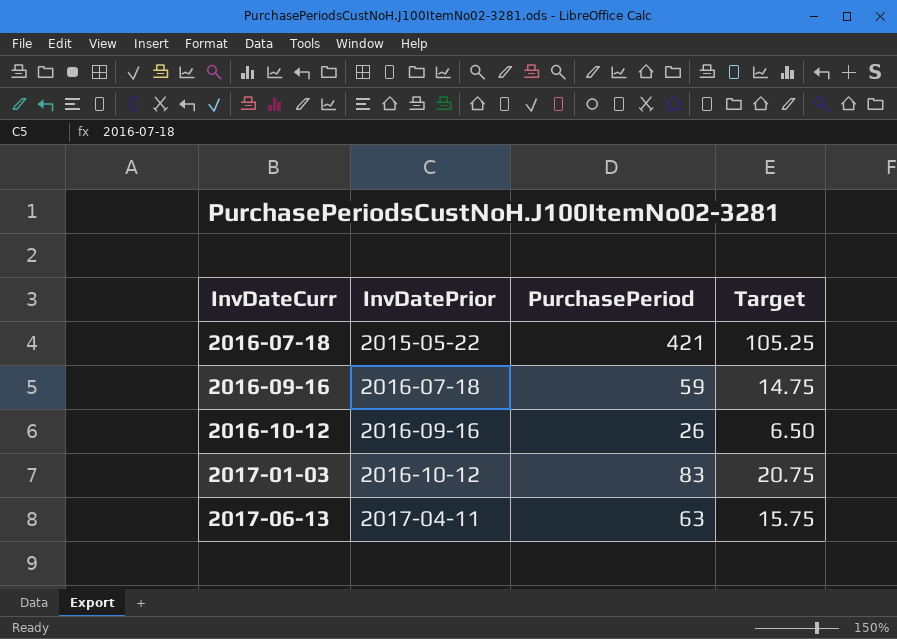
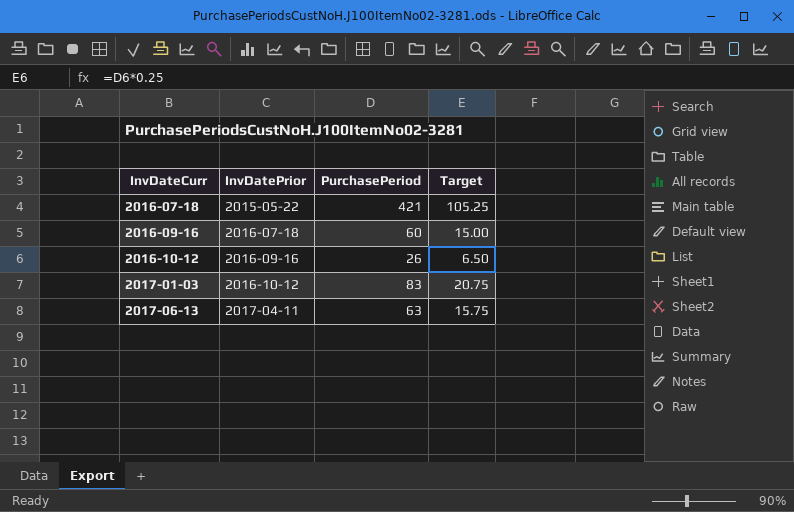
2016-09-16 | PurchasePeriod: 59 -> 60
2016-09-16 | Target: 14.75 -> 15.00

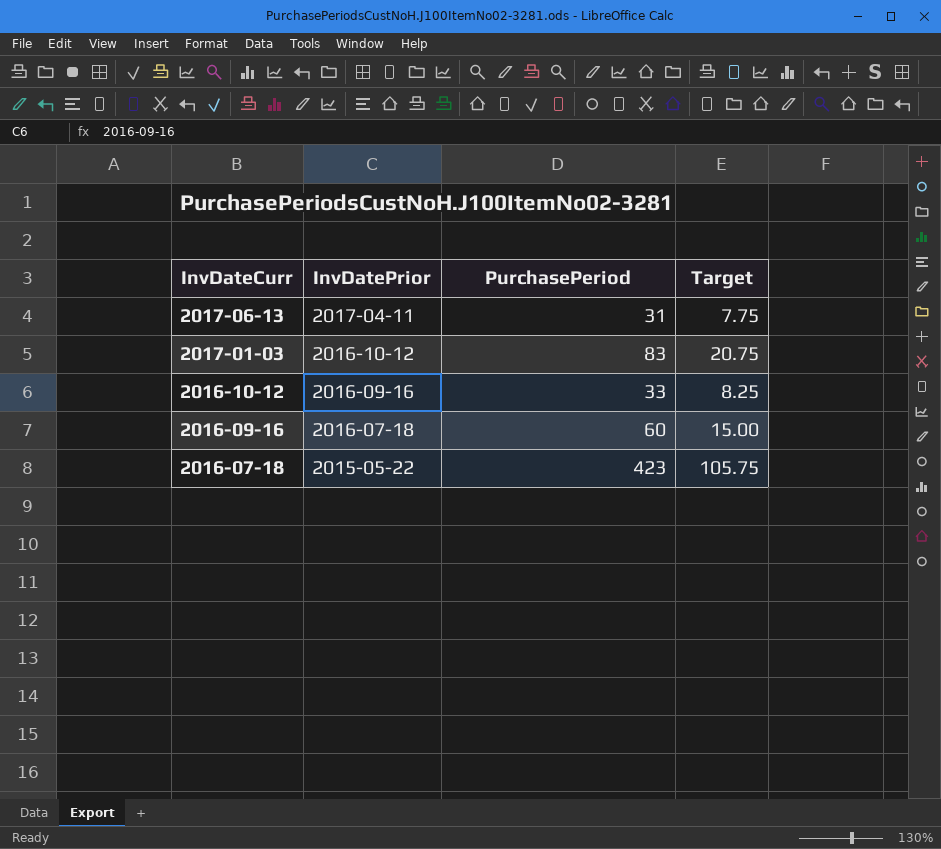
row order: InvDateCurr ascending -> InvDateCurr descending
2017-06-13 | PurchasePeriod: 63 -> 31
2017-06-13 | Target: 15.75 -> 7.75
2016-10-12 | PurchasePeriod: 26 -> 33
2016-10-12 | Target: 6.50 -> 8.25
2016-07-18 | PurchasePeriod: 421 -> 423
2016-07-18 | Target: 105.25 -> 105.75

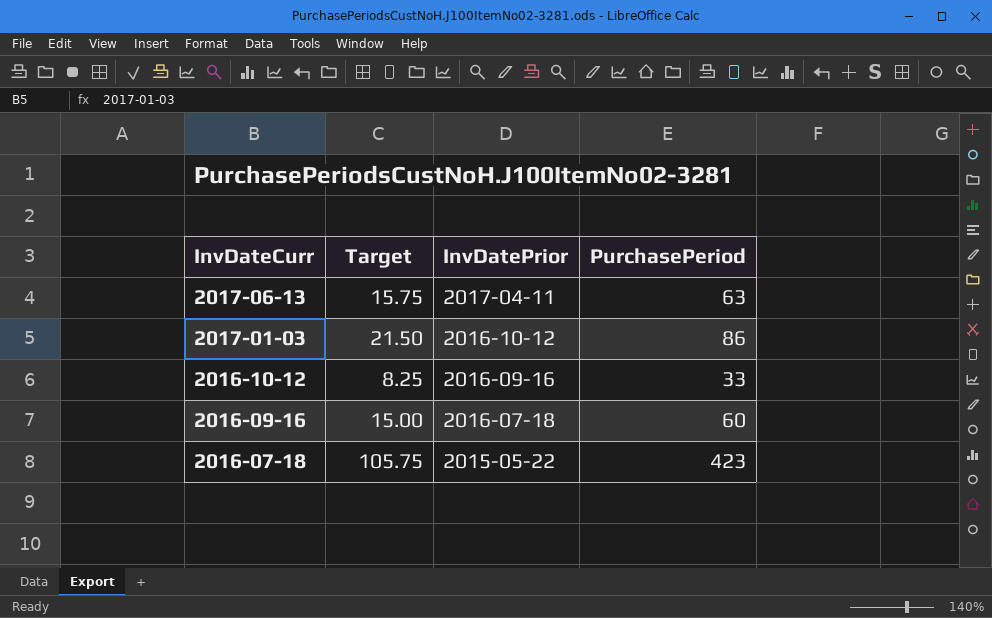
column Target | position: 4 -> 2
2017-06-13 | Target: 7.75 -> 15.75
2017-06-13 | PurchasePeriod: 31 -> 63
2017-01-03 | Target: 20.75 -> 21.50
2017-01-03 | PurchasePeriod: 83 -> 86

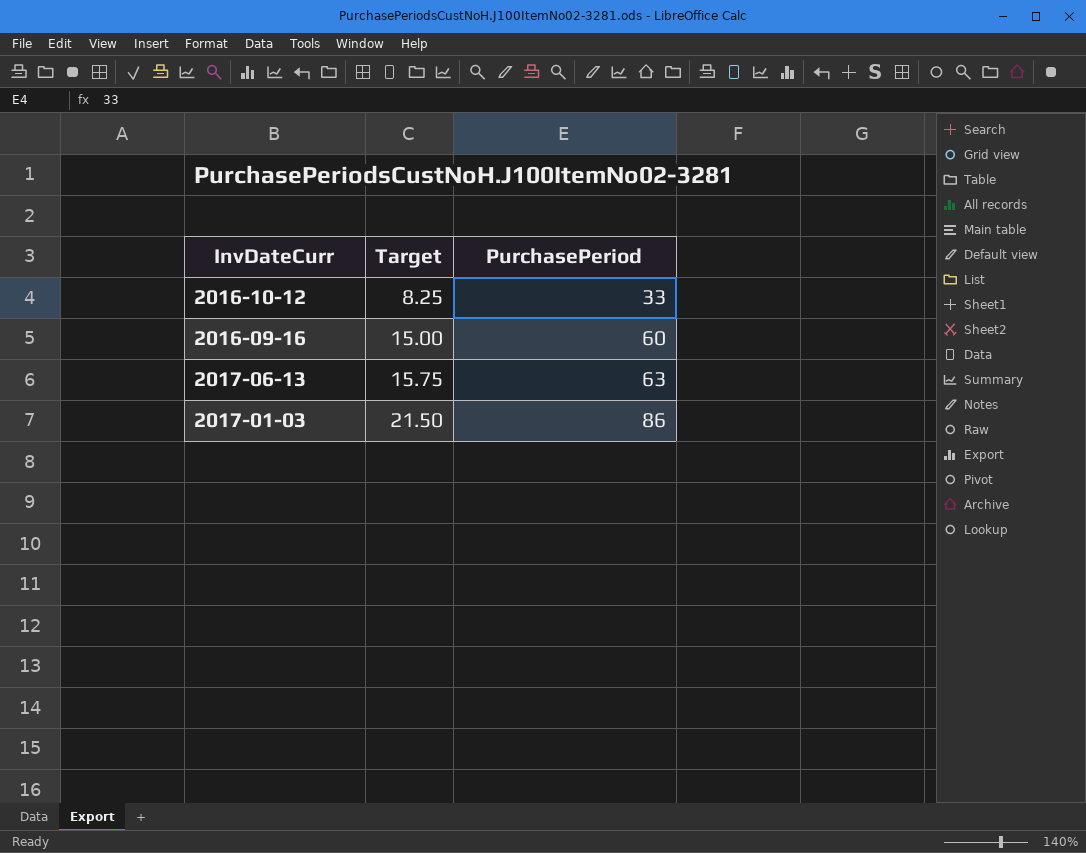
row order: InvDateCurr descending -> Target ascending
column InvDatePrior | position: 3 -> none
row 2016-07-18: 105.75 | 2015-05-22 | 423 -> none

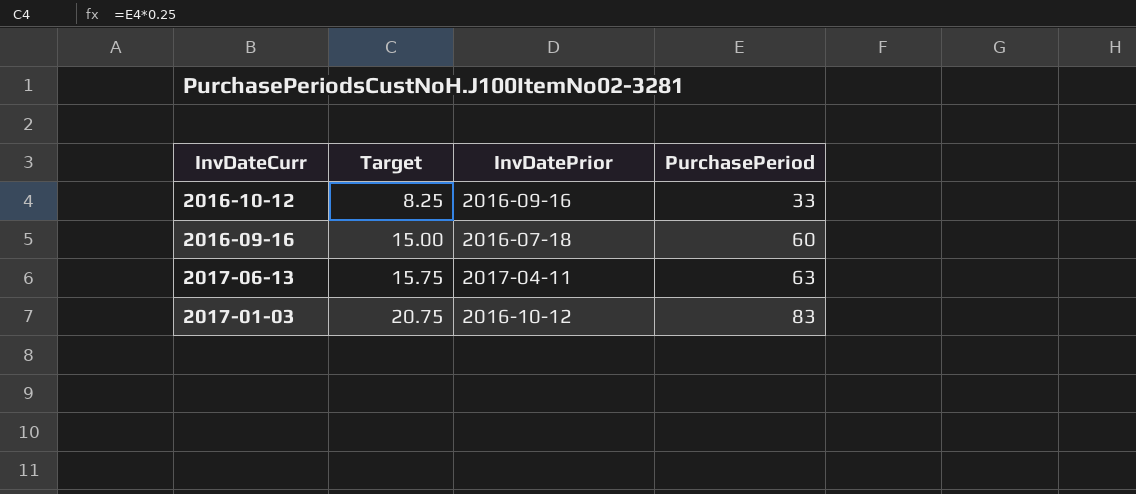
column InvDatePrior | position: none -> 3
2017-01-03 | Target: 21.50 -> 20.75
2017-01-03 | PurchasePeriod: 86 -> 83

